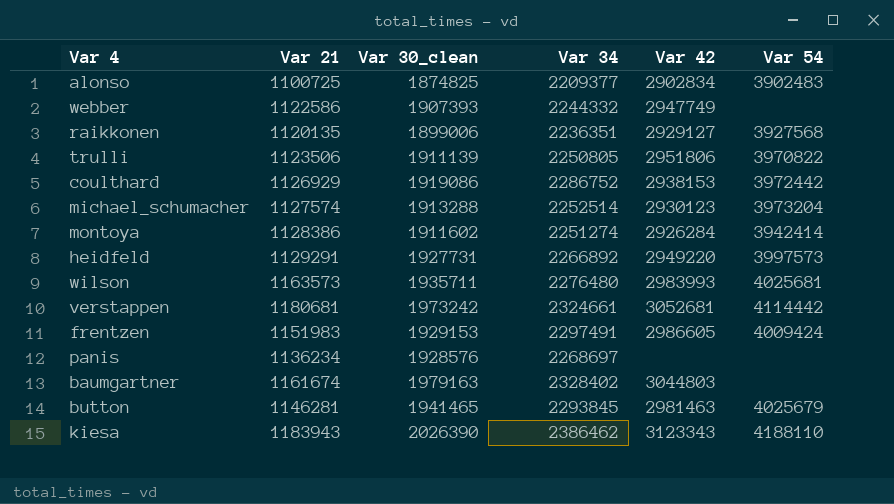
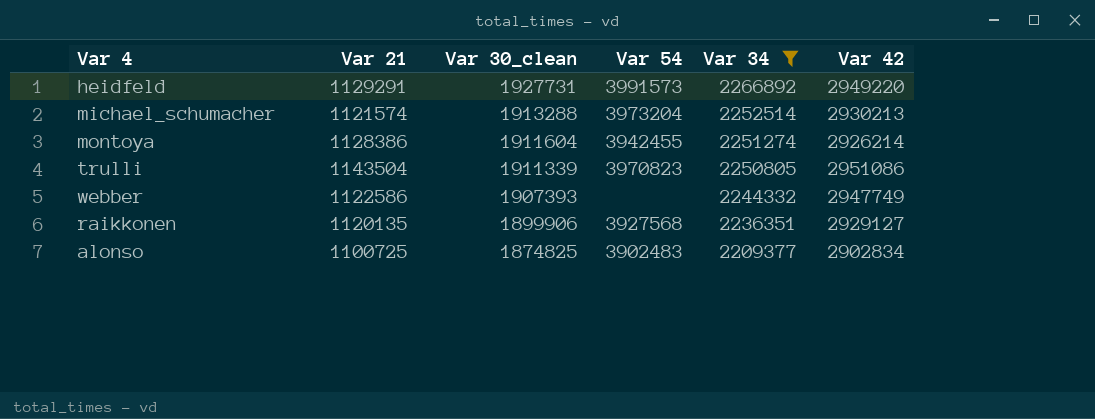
filter: none -> Var 34 <= 2266892
row order: none -> Var 30_clean descending
column Var 54 | position: 6 -> 4
heidfeld | Var 54: 3997573 -> 3991573
michael_schumacher | Var 21: 1127574 -> 1121574
michael_schumacher | Var 42: 2930123 -> 2930213
montoya | Var 30_clean: 1911602 -> 1911604
montoya | Var 54: 3942414 -> 3942455
montoya | Var 42: 2926284 -> 2926214
trulli | Var 21: 1123506 -> 1143504
trulli | Var 30_clean: 1911139 -> 1911339
trulli | Var 54: 3970822 -> 3970823
trulli | Var 42: 2951806 -> 2951086
raikkonen | Var 30_clean: 1899006 -> 1899906

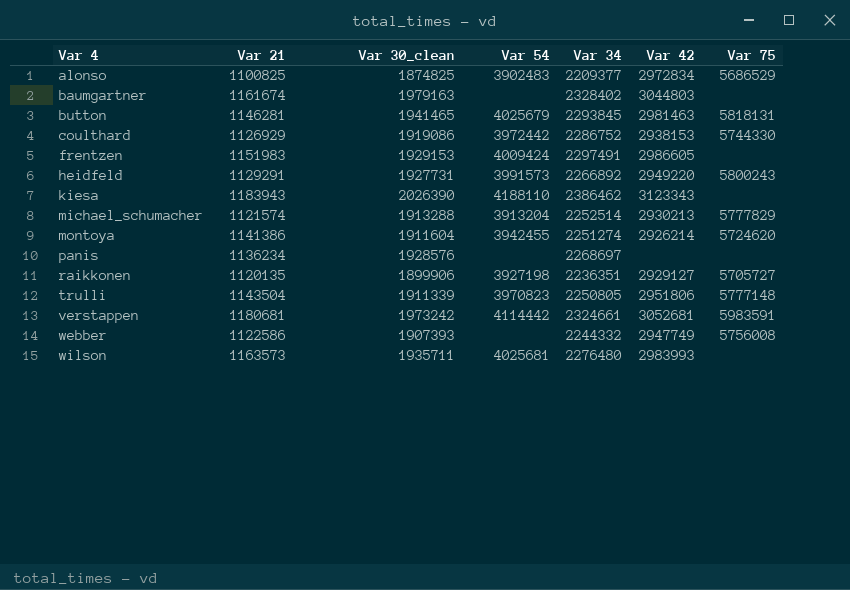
filter: Var 34 <= 2266892 -> none
row order: Var 30_clean descending -> Var 4 ascending
column Var 75 | position: none -> 7
alonso | Var 21: 1100725 -> 1100825
alonso | Var 42: 2902834 -> 2972834
michael_schumacher | Var 54: 3973204 -> 3913204
montoya | Var 21: 1128386 -> 1141386
raikkonen | Var 54: 3927568 -> 3927198
trulli | Var 42: 2951086 -> 2951806

